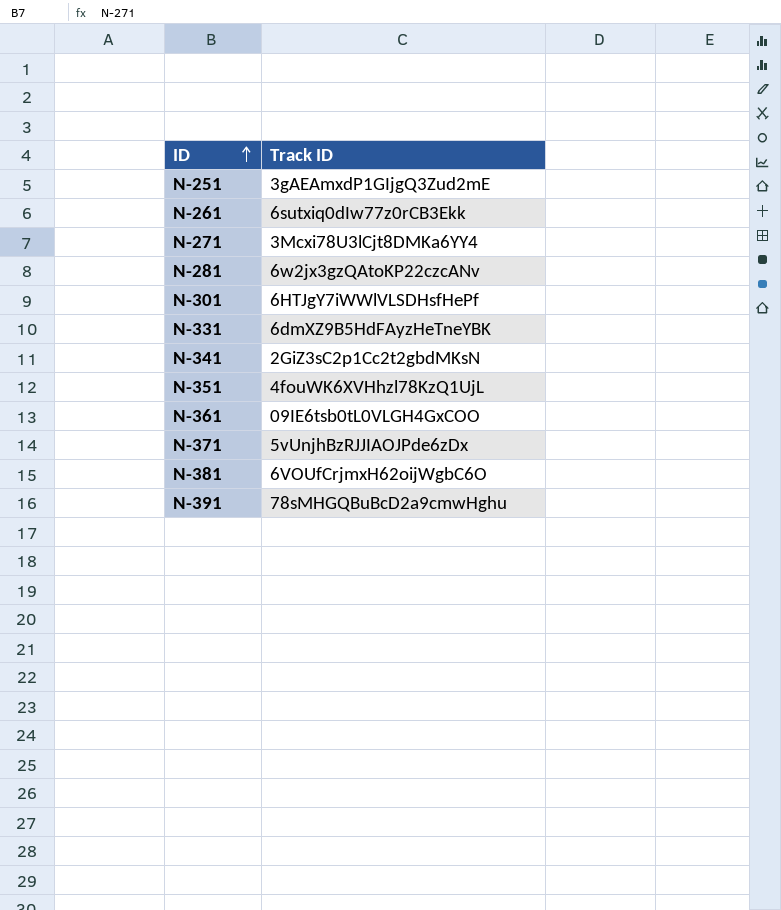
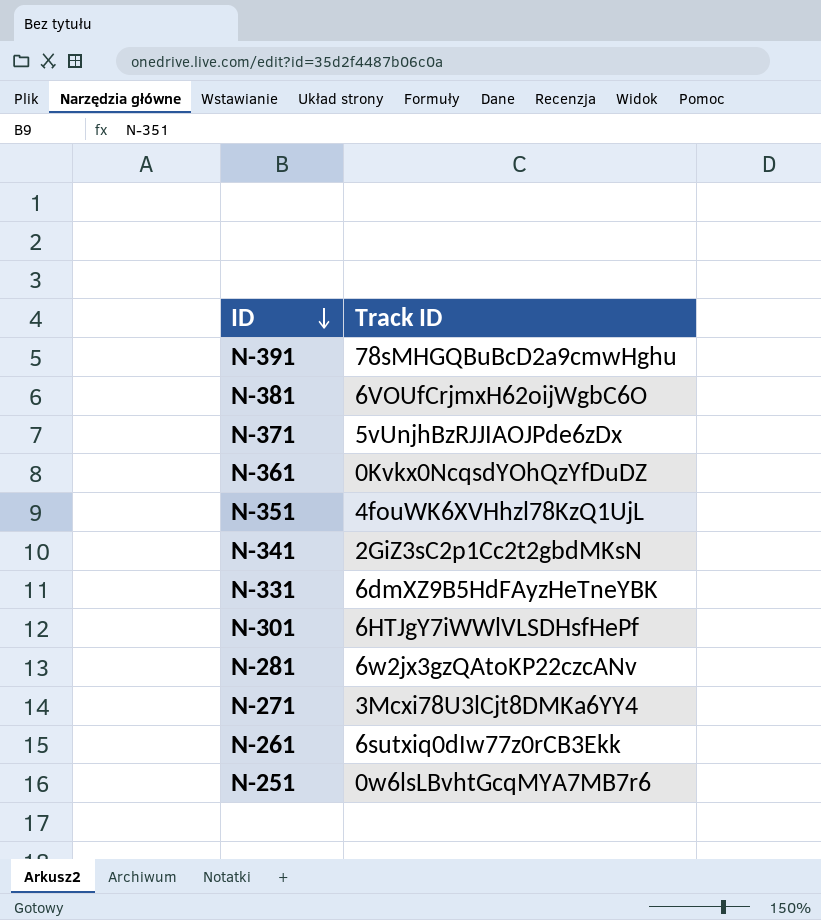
row order: ID ascending -> ID descending
N-361 | Track ID: 09IE6tsb0tL0VLGH4GxCOO -> 0Kvkx0NcqsdYOhQzYfDuDZ
N-251 | Track ID: 3gAEAmxdP1GIjgQ3Zud2mE -> 0w6lsLBvhtGcqMYA7MB7r6

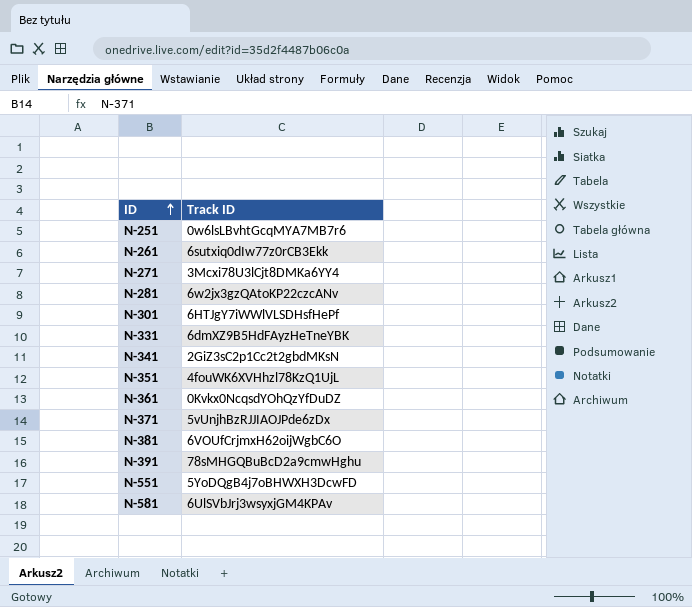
row order: ID descending -> ID ascending
row N-551: none -> 5YoDQgB4j7oBHWXH3DcwFD
row N-581: none -> 6UlSVbJrj3wsyxjGM4KPAv

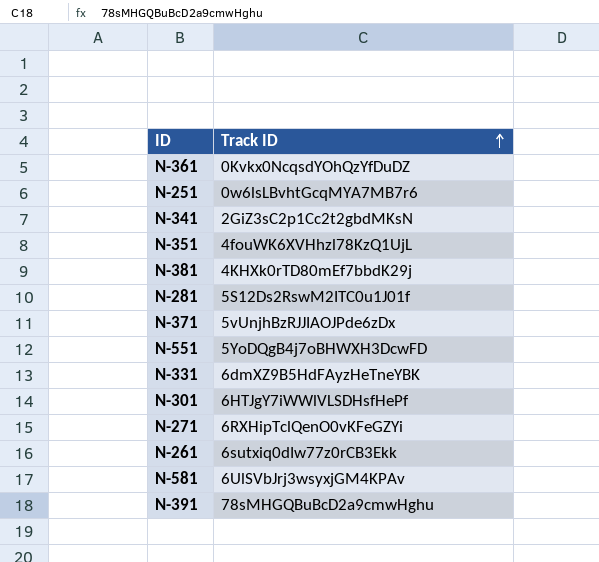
row order: ID ascending -> Track ID ascending
N-381 | Track ID: 6VOUfCrjmxH62oijWgbC6O -> 4KHXk0rTD80mEf7bbdK29j
N-281 | Track ID: 6w2jx3gzQAtoKP22czcANv -> 5S12Ds2RswM2ITC0u1J01f
N-271 | Track ID: 3Mcxi78U3lCjt8DMKa6YY4 -> 6RXHipTclQenO0vKFeGZYi

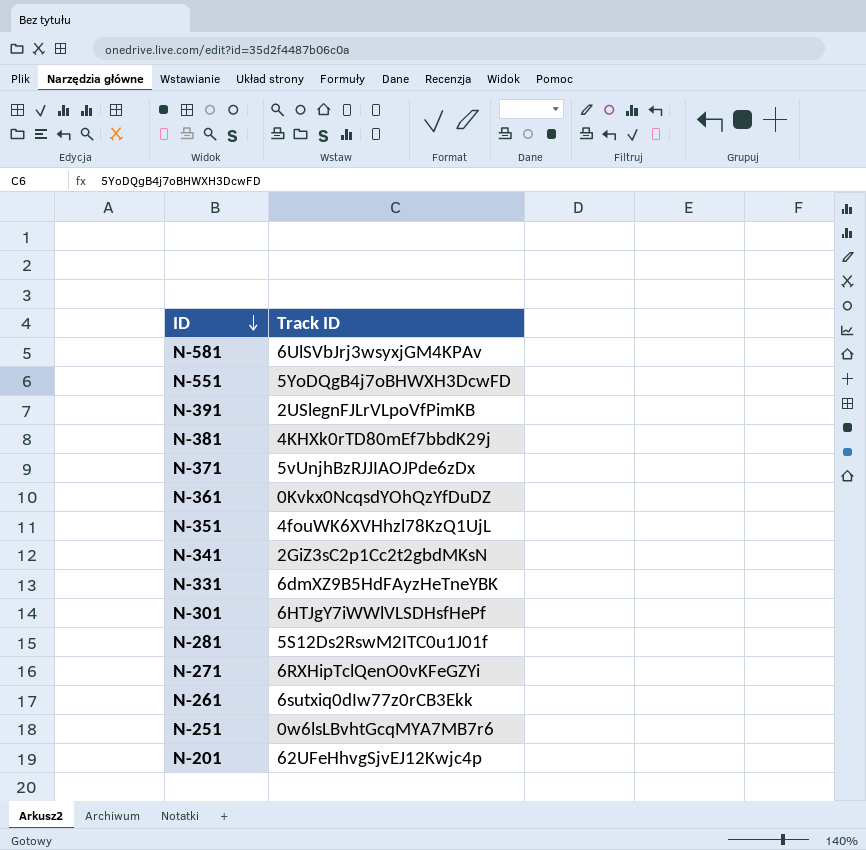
row order: Track ID ascending -> ID descending
N-391 | Track ID: 78sMHGQBuBcD2a9cmwHghu -> 2USlegnFJLrVLpoVfPimKB
row N-201: none -> 62UFeHhvgSjvEJ12Kwjc4p

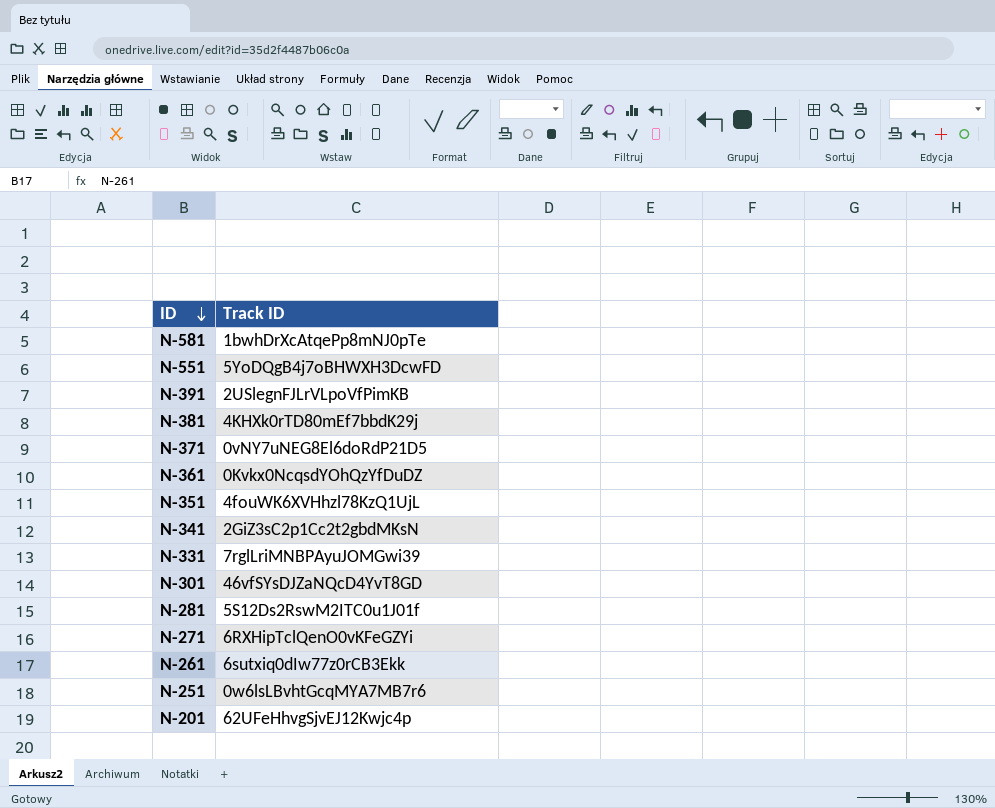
N-581 | Track ID: 6UlSVbJrj3wsyxjGM4KPAv -> 1bwhDrXcAtqePp8mNJ0pTe
N-371 | Track ID: 5vUnjhBzRJJIAOJPde6zDx -> 0vNY7uNEG8El6doRdP21D5
N-331 | Track ID: 6dmXZ9B5HdFAyzHeTneYBK -> 7rglLriMNBPAyuJOMGwi39
N-301 | Track ID: 6HTJgY7iWWlVLSDHsfHePf -> 46vfSYsDJZaNQcD4YvT8GD

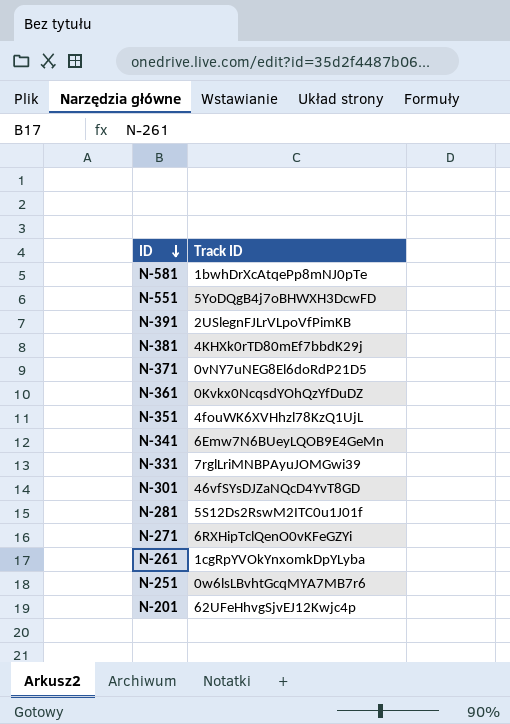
N-341 | Track ID: 2GiZ3sC2p1Cc2t2gbdMKsN -> 6Emw7N6BUeyLQOB9E4GeMn
N-261 | Track ID: 6sutxiq0dIw77z0rCB3Ekk -> 1cgRpYVOkYnxomkDpYLyba

